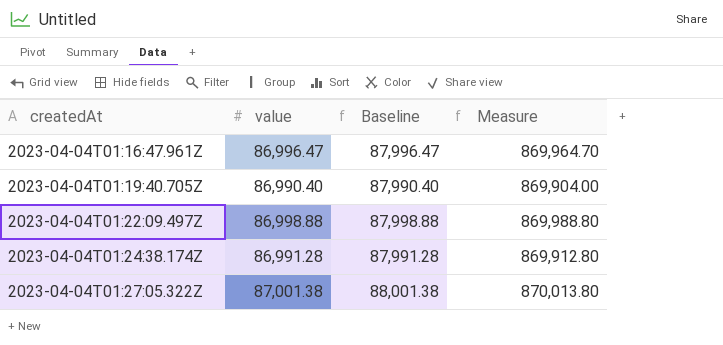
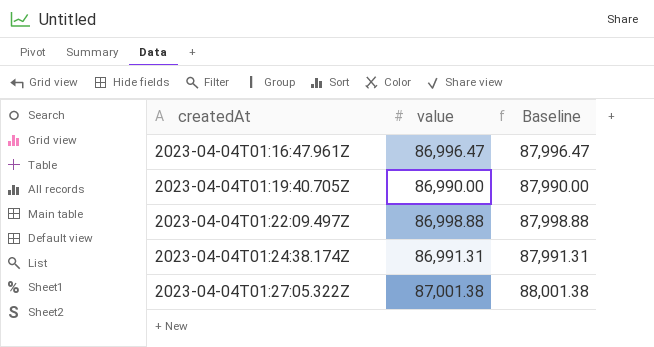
column Measure | formula: [value] * 10 -> none
2023-04-04T01:19:40.705Z | value: 86,990.40 -> 86,990.00
2023-04-04T01:19:40.705Z | Baseline: 87,990.40 -> 87,990.00
2023-04-04T01:24:38.174Z | value: 86,991.28 -> 86,991.31
2023-04-04T01:24:38.174Z | Baseline: 87,991.28 -> 87,991.31

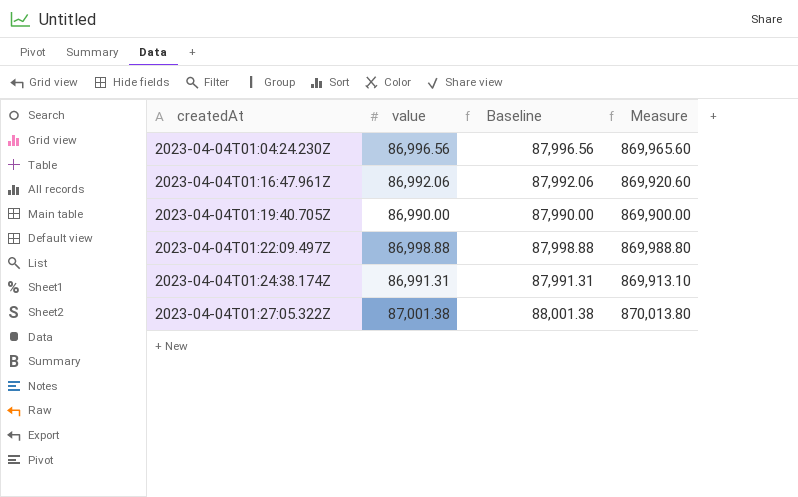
column Measure | formula: none -> [value] * 10
row 2023-04-04T01:04:24.230Z: none -> 86,996.56 | 87,996.56 | 869,965.60
2023-04-04T01:16:47.961Z | value: 86,996.47 -> 86,992.06
2023-04-04T01:16:47.961Z | Baseline: 87,996.47 -> 87,992.06

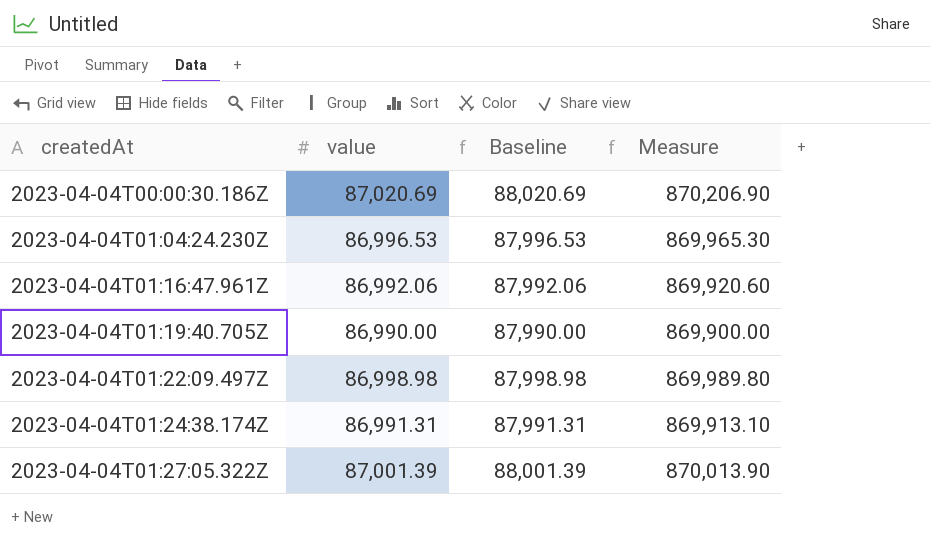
row 2023-04-04T00:00:30.186Z: none -> 87,020.69 | 88,020.69 | 870,206.90
2023-04-04T01:04:24.230Z | value: 86,996.56 -> 86,996.53
2023-04-04T01:04:24.230Z | Baseline: 87,996.56 -> 87,996.53
2023-04-04T01:04:24.230Z | Measure: 869,965.60 -> 869,965.30
2023-04-04T01:22:09.497Z | value: 86,998.88 -> 86,998.98
2023-04-04T01:22:09.497Z | Baseline: 87,998.88 -> 87,998.98
2023-04-04T01:22:09.497Z | Measure: 869,988.80 -> 869,989.80
2023-04-04T01:27:05.322Z | value: 87,001.38 -> 87,001.39
2023-04-04T01:27:05.322Z | Baseline: 88,001.38 -> 88,001.39
2023-04-04T01:27:05.322Z | Measure: 870,013.80 -> 870,013.90

